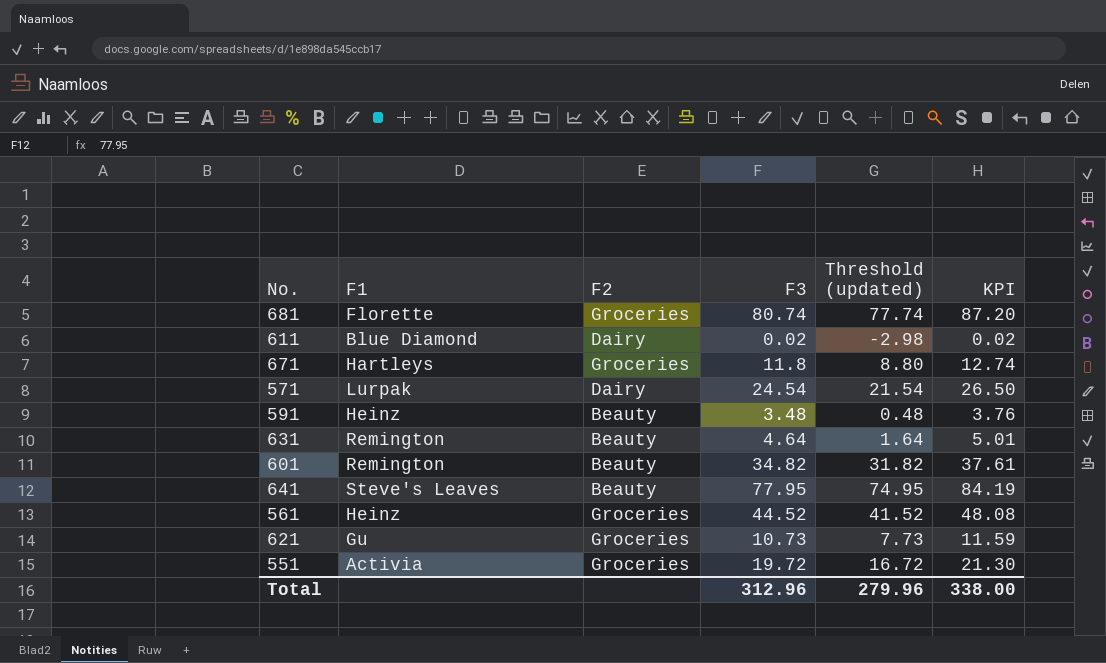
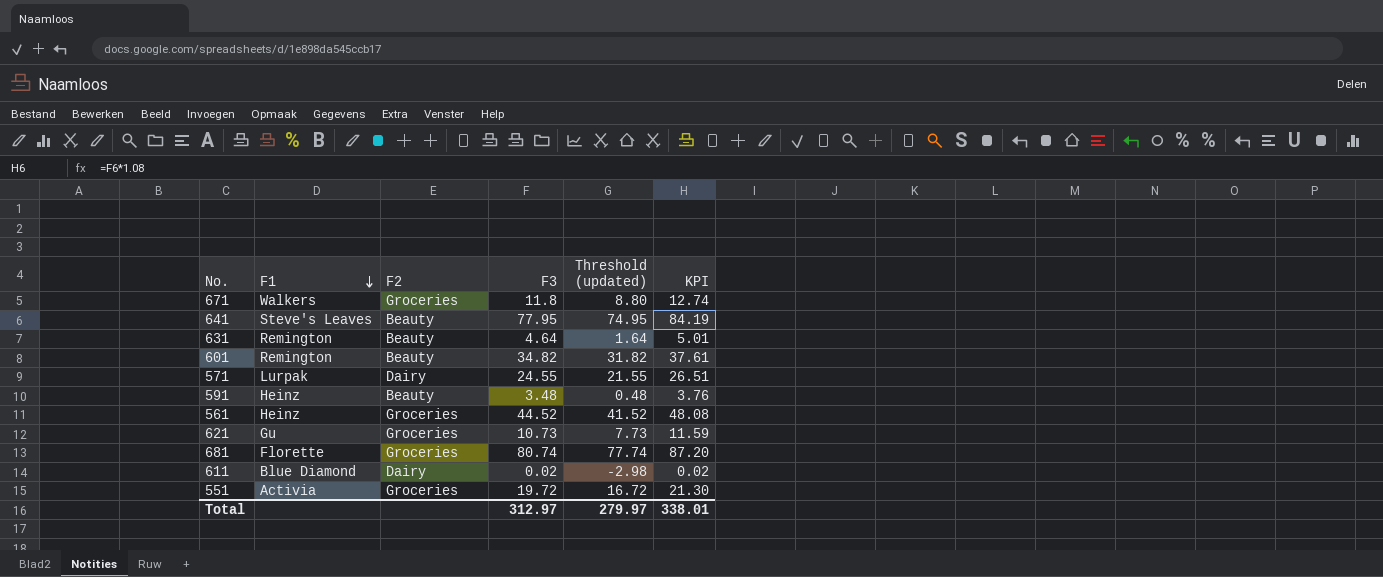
row order: none -> F1 descending
671 | F1: Hartleys -> Walkers
571 | F3: 24.54 -> 24.55
571 | Threshold (updated): 21.54 -> 21.55
571 | KPI: 26.50 -> 26.51
Total | F3: 312.96 -> 312.97
Total | Threshold (updated): 279.96 -> 279.97
Total | KPI: 338.00 -> 338.01

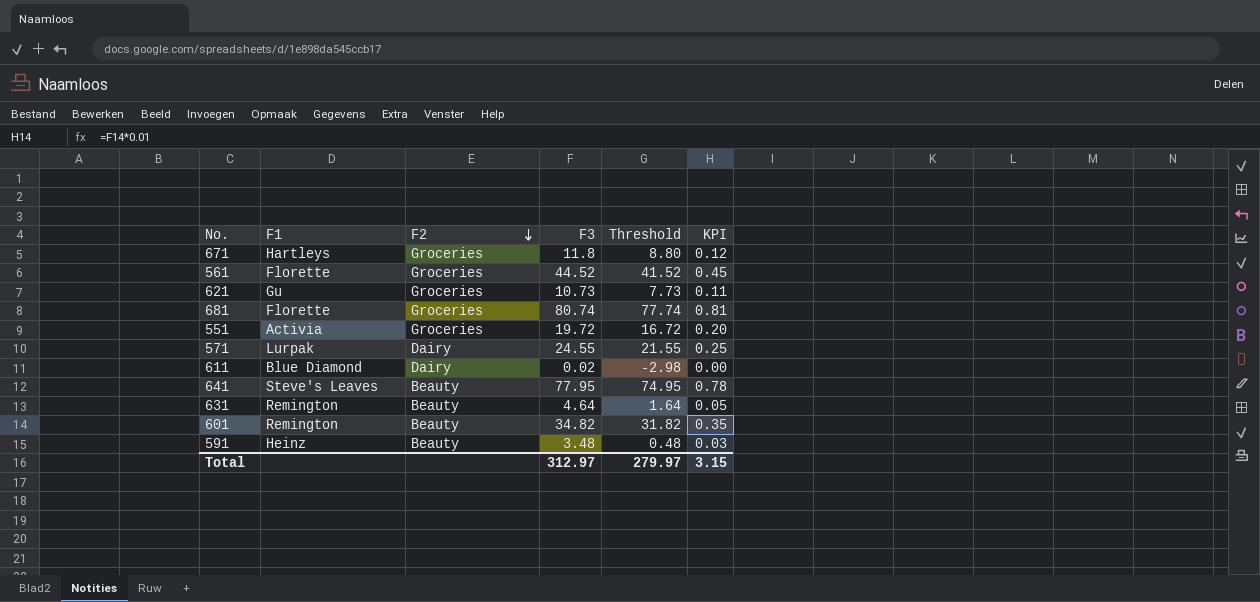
row order: F1 descending -> F2 descending
column name: Threshold (updated) -> Threshold
column KPI | formula: [F3] * 1.08 -> [F3] * 0.01
671 | F1: Walkers -> Hartleys
561 | F1: Heinz -> Florette
Total | KPI: 338.01 -> 3.15

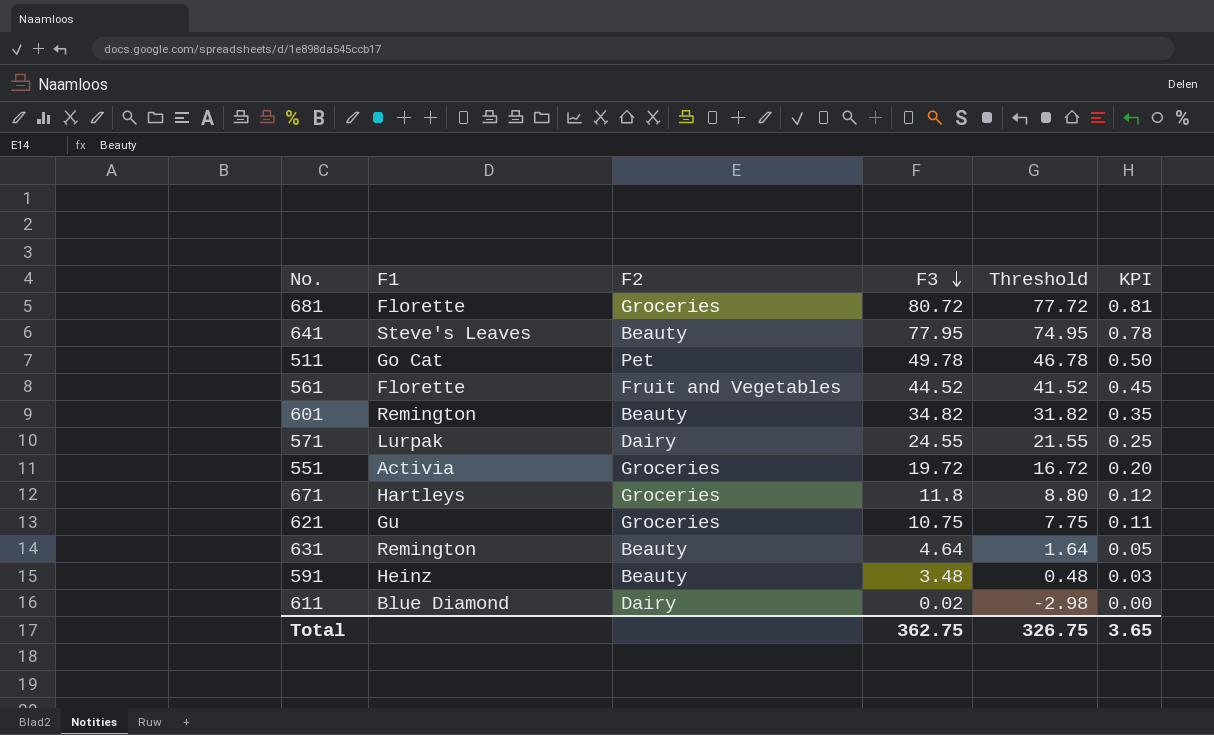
row order: F2 descending -> F3 descending
681 | F3: 80.74 -> 80.72
681 | Threshold: 77.74 -> 77.72
row 511: none -> Go Cat | Pet | 49.78 | 46.78 | 0.50
561 | F2: Groceries -> Fruit and Vegetables
621 | F3: 10.73 -> 10.75
621 | Threshold: 7.73 -> 7.75
Total | F3: 312.97 -> 362.75
Total | Threshold: 279.97 -> 326.75
Total | KPI: 3.15 -> 3.65

